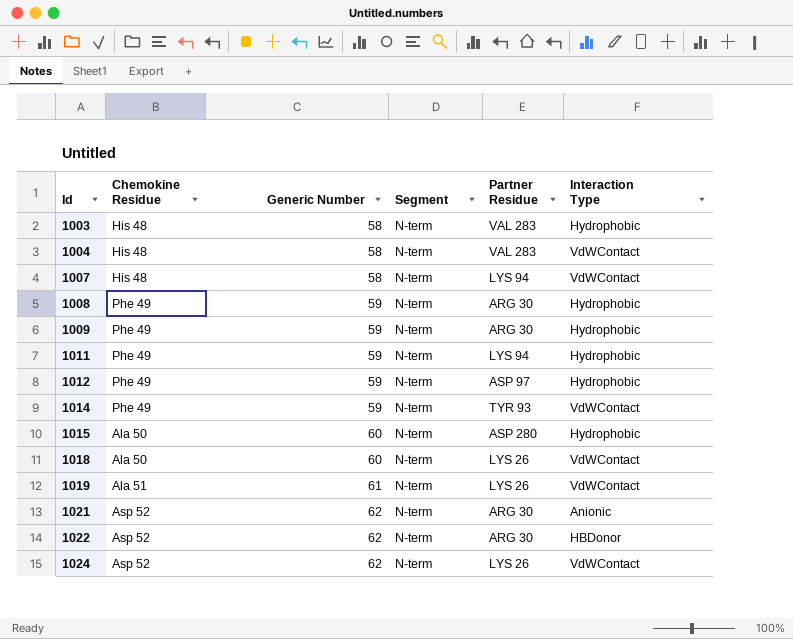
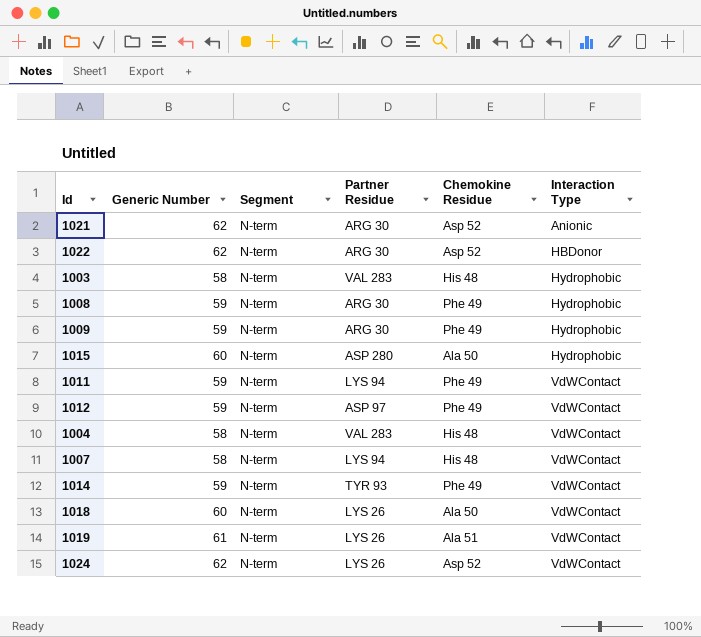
row order: Id ascending -> Interaction Type ascending
column Chemokine Residue | position: 2 -> 5
1011 | Interaction Type: Hydrophobic -> VdWContact
1012 | Interaction Type: Hydrophobic -> VdWContact

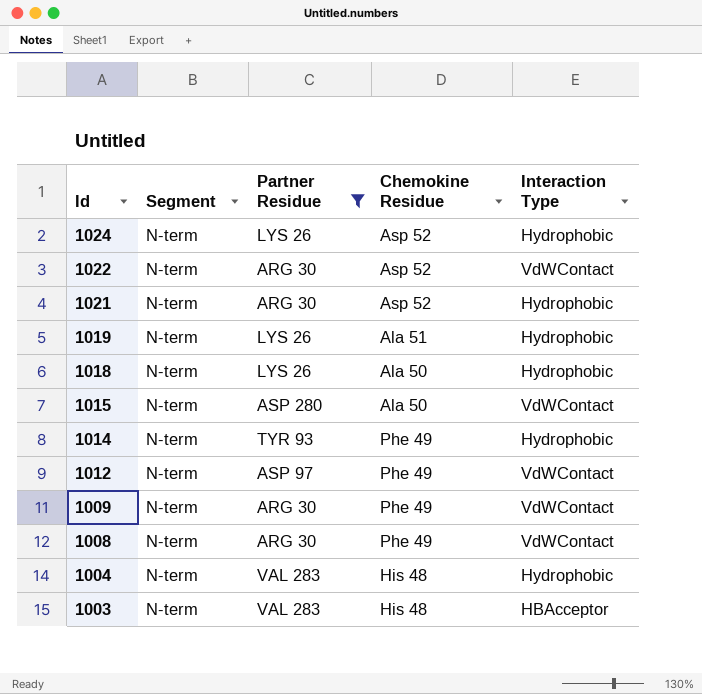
filter: none -> Partner Residue != LYS 94
row order: Interaction Type ascending -> Id descending
column Generic Number | position: 2 -> none
1024 | Interaction Type: VdWContact -> Hydrophobic
1022 | Interaction Type: HBDonor -> VdWContact
1021 | Interaction Type: Anionic -> Hydrophobic
1019 | Interaction Type: VdWContact -> Hydrophobic
1018 | Interaction Type: VdWContact -> Hydrophobic
1015 | Interaction Type: Hydrophobic -> VdWContact
1014 | Interaction Type: VdWContact -> Hydrophobic
1009 | Interaction Type: Hydrophobic -> VdWContact
1008 | Interaction Type: Hydrophobic -> VdWContact
1004 | Interaction Type: VdWContact -> Hydrophobic
1003 | Interaction Type: Hydrophobic -> HBAcceptor

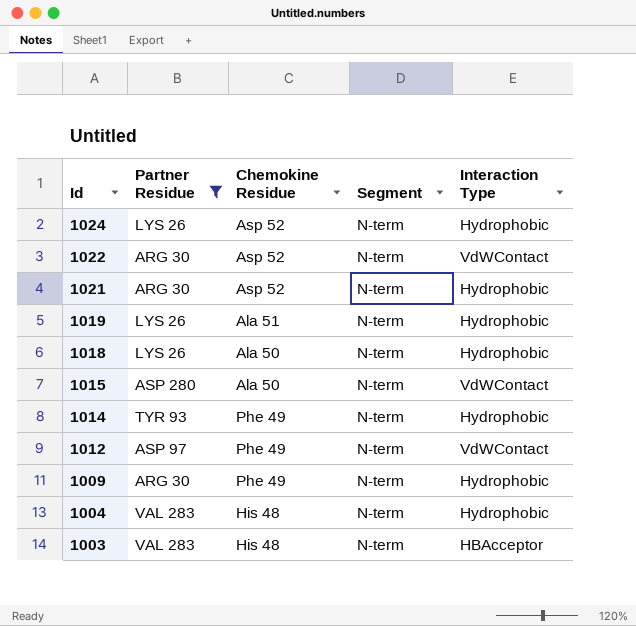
column Segment | position: 2 -> 4
row 1008: N-term | ARG 30 | Phe 49 | VdWContact -> none
1009 | Interaction Type: VdWContact -> Hydrophobic

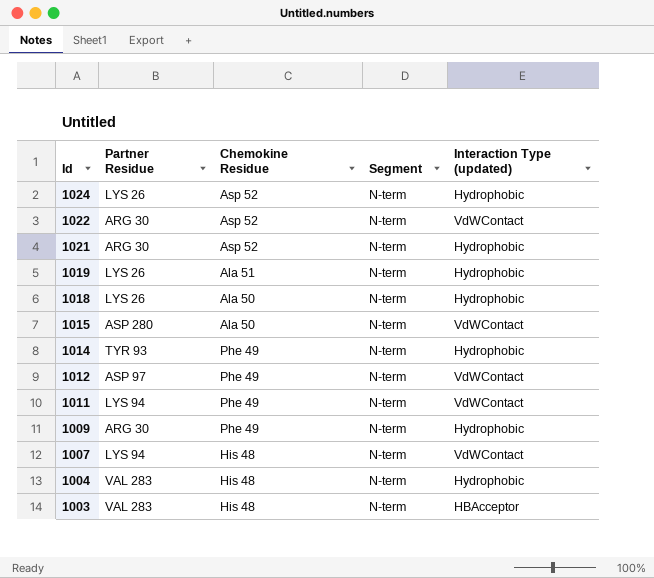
filter: Partner Residue != LYS 94 -> none
column name: Interaction Type -> Interaction Type (updated)

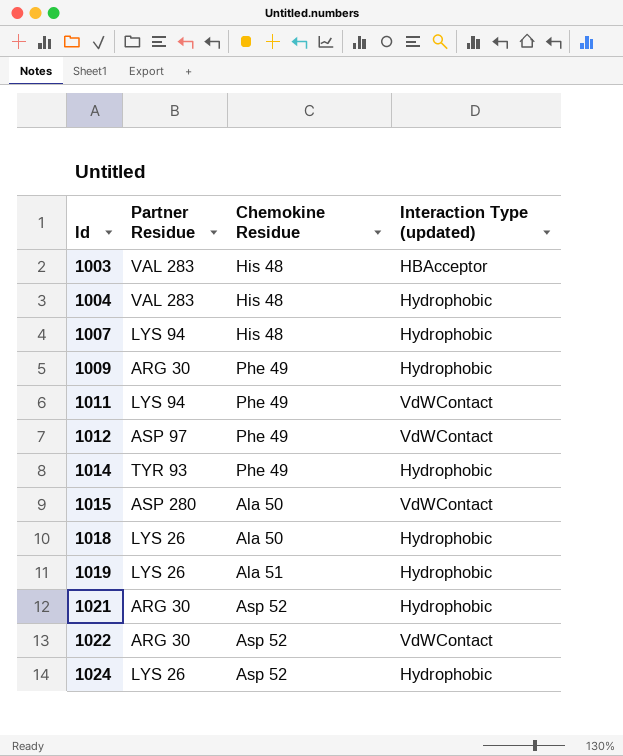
row order: Id descending -> Id ascending
column Segment | position: 4 -> none
1007 | Interaction Type (updated): VdWContact -> Hydrophobic

